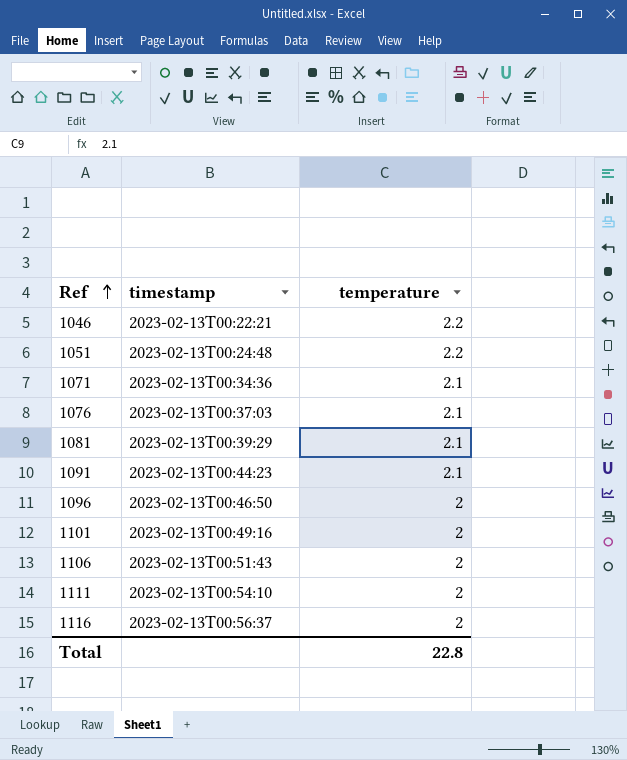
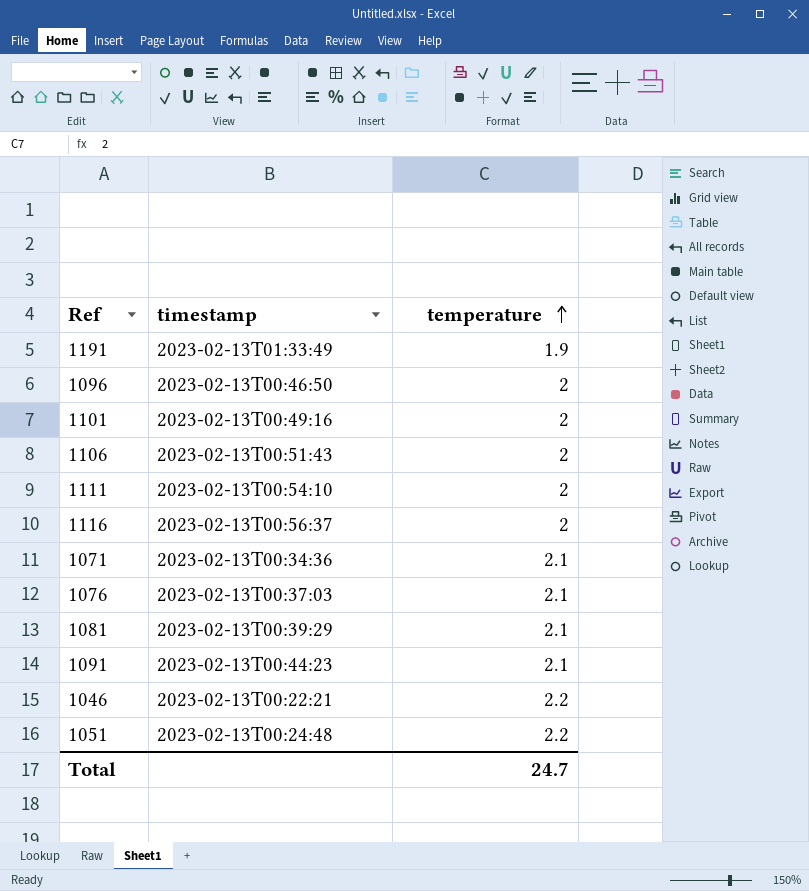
row order: Ref ascending -> temperature ascending
row 1191: none -> 2023-02-13T01:33:49 | 1.9
Total | temperature: 22.8 -> 24.7

